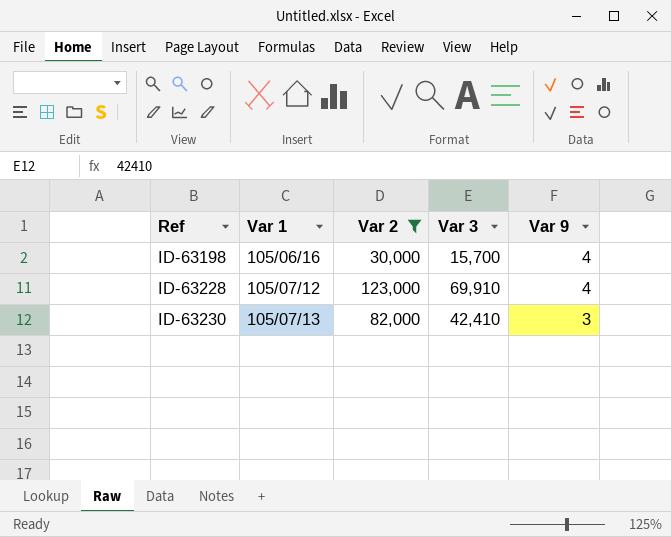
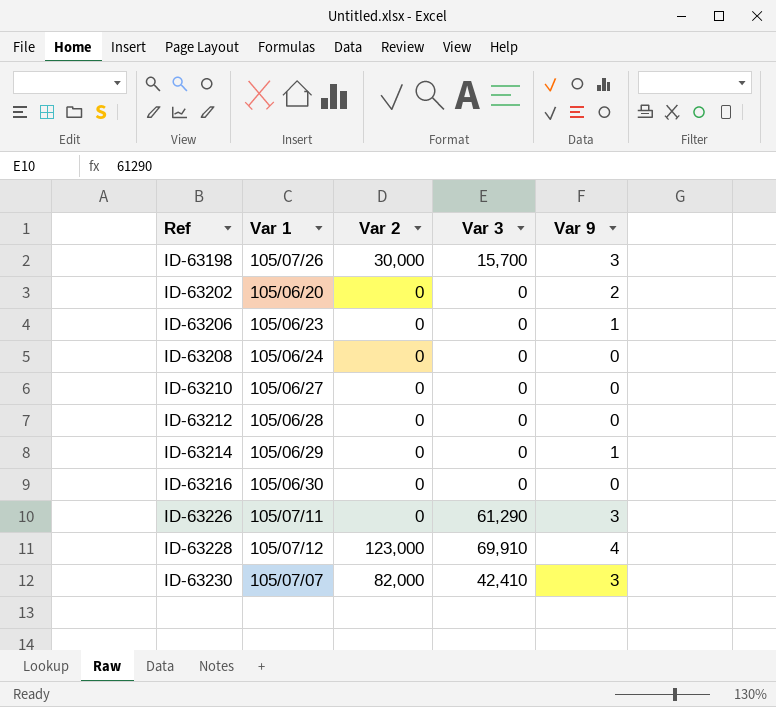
filter: Var 2 != 0 -> none
ID-63198 | Var 1: 105/06/16 -> 105/07/26
ID-63198 | Var 9: 4 -> 3
ID-63230 | Var 1: 105/07/13 -> 105/07/07

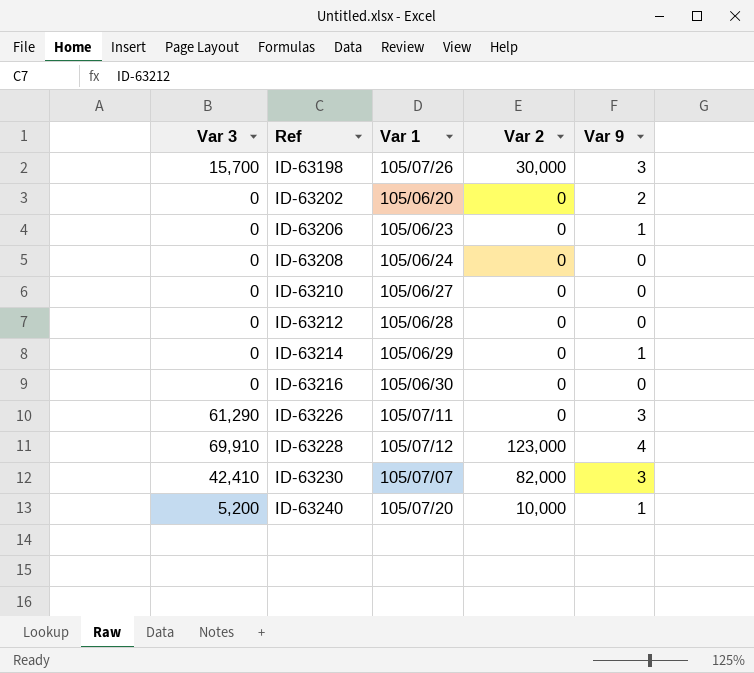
column Var 3 | position: 4 -> 1
row ID-63240: none -> 5,200 | 105/07/20 | 10,000 | 1

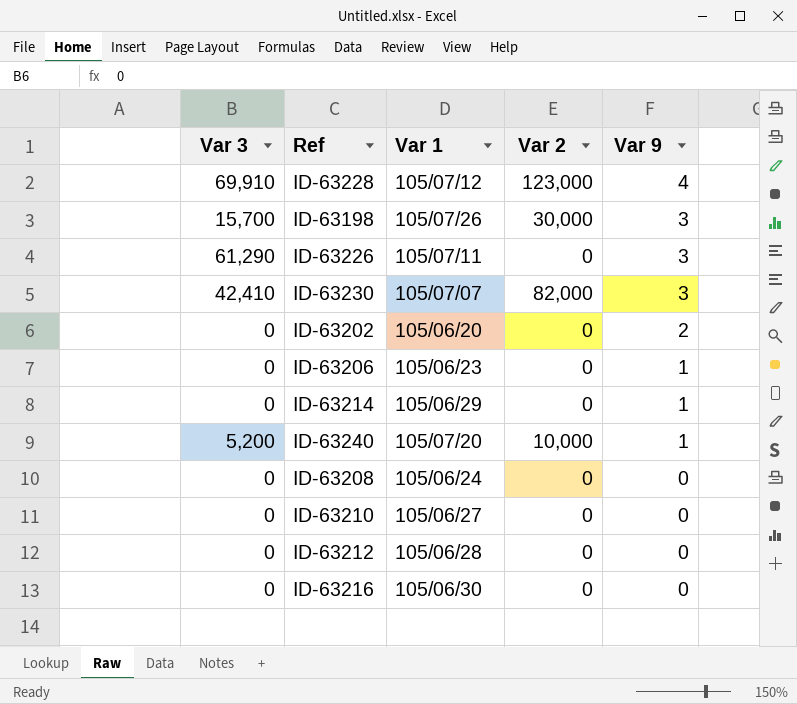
row order: Ref ascending -> Var 9 descending

